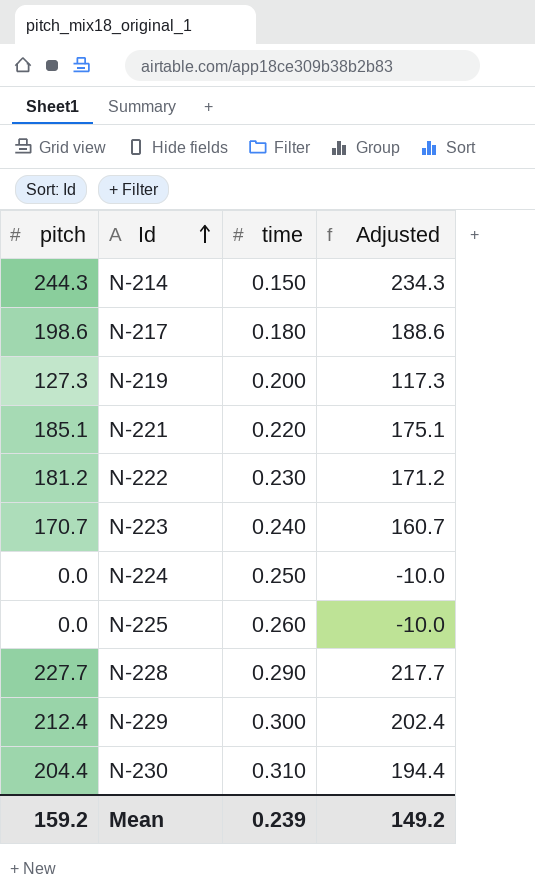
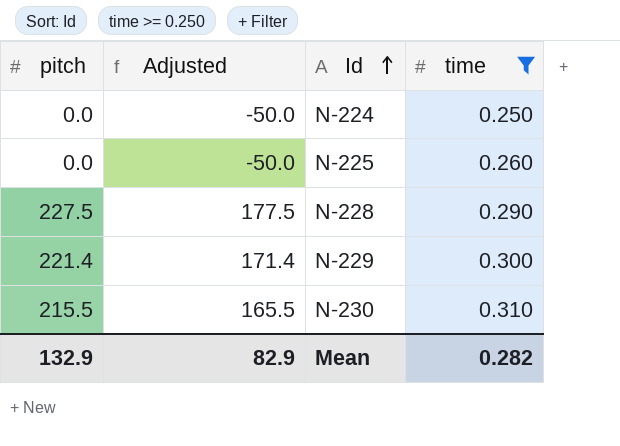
filter: none -> time >= 0.250
column Adjusted | formula: [pitch] - 10 -> [pitch] - 50
column Adjusted | position: 4 -> 2
N-228 | pitch: 227.7 -> 227.5
N-229 | pitch: 212.4 -> 221.4
N-230 | pitch: 204.4 -> 215.5
Mean | pitch: 159.2 -> 132.9
Mean | Adjusted: 149.2 -> 82.9
Mean | time: 0.239 -> 0.282

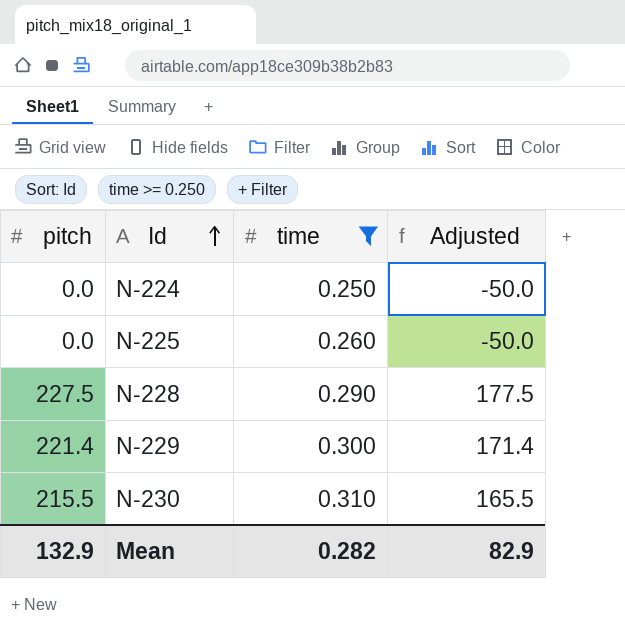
column Adjusted | position: 2 -> 4

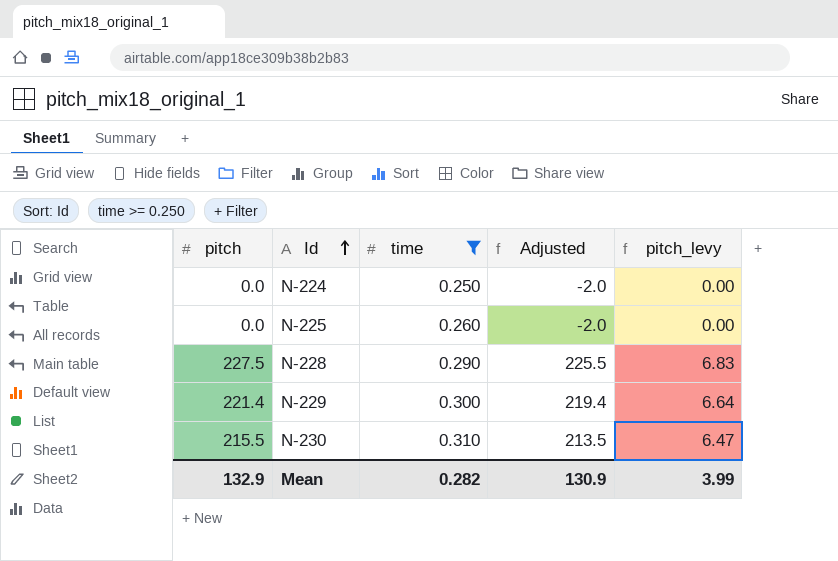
column Adjusted | formula: [pitch] - 50 -> [pitch] - 2
column pitch_levy | formula: none -> [pitch] * 0.03
Mean | Adjusted: 82.9 -> 130.9

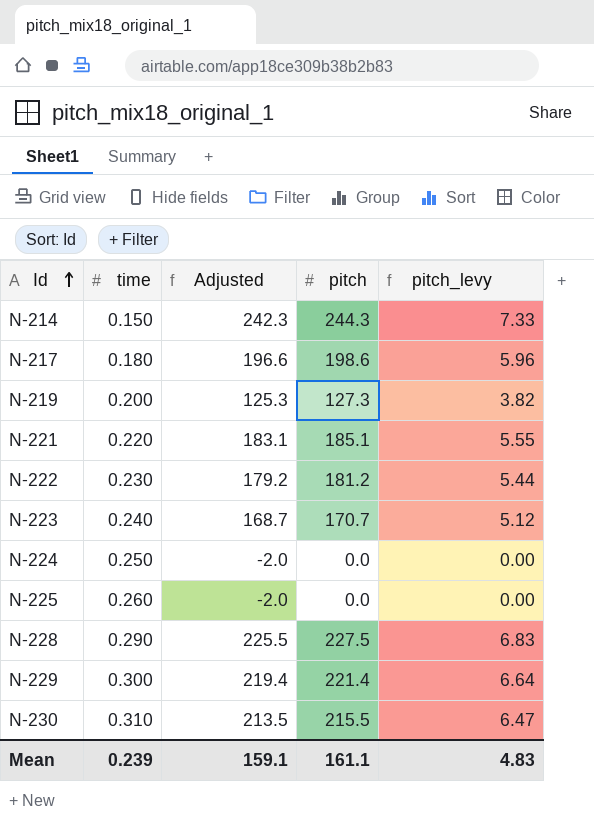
filter: time >= 0.250 -> none
column pitch | position: 1 -> 4
Mean | time: 0.282 -> 0.239
Mean | Adjusted: 130.9 -> 159.1
Mean | pitch: 132.9 -> 161.1
Mean | pitch_levy: 3.99 -> 4.83

